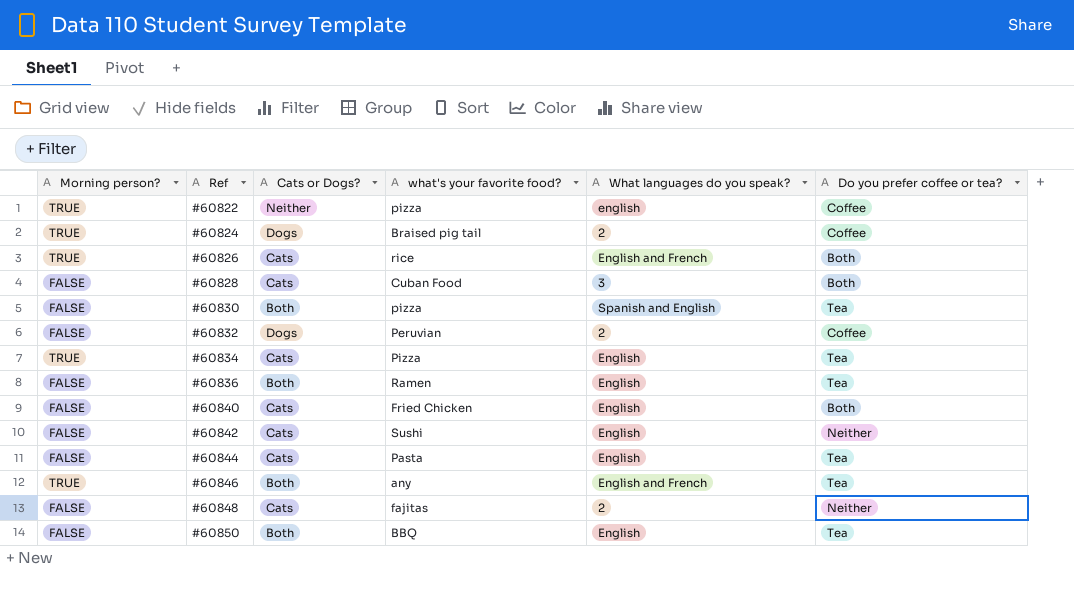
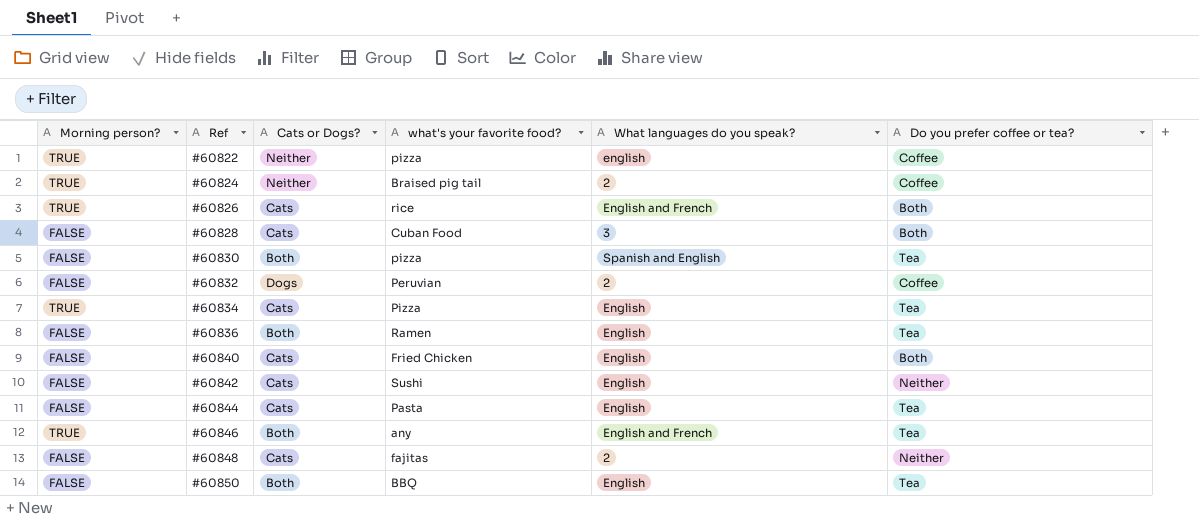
#60824 | Cats or Dogs?: Dogs -> Neither

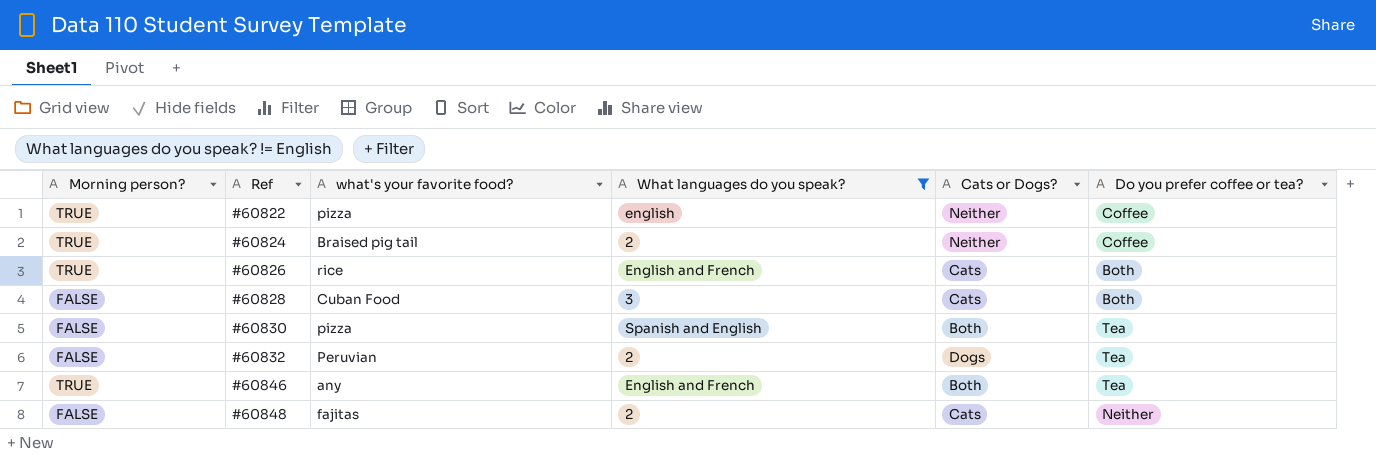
filter: none -> What languages do you speak? != English
column Cats or Dogs? | position: 3 -> 5
#60832 | Do you prefer coffee or tea?: Coffee -> Tea

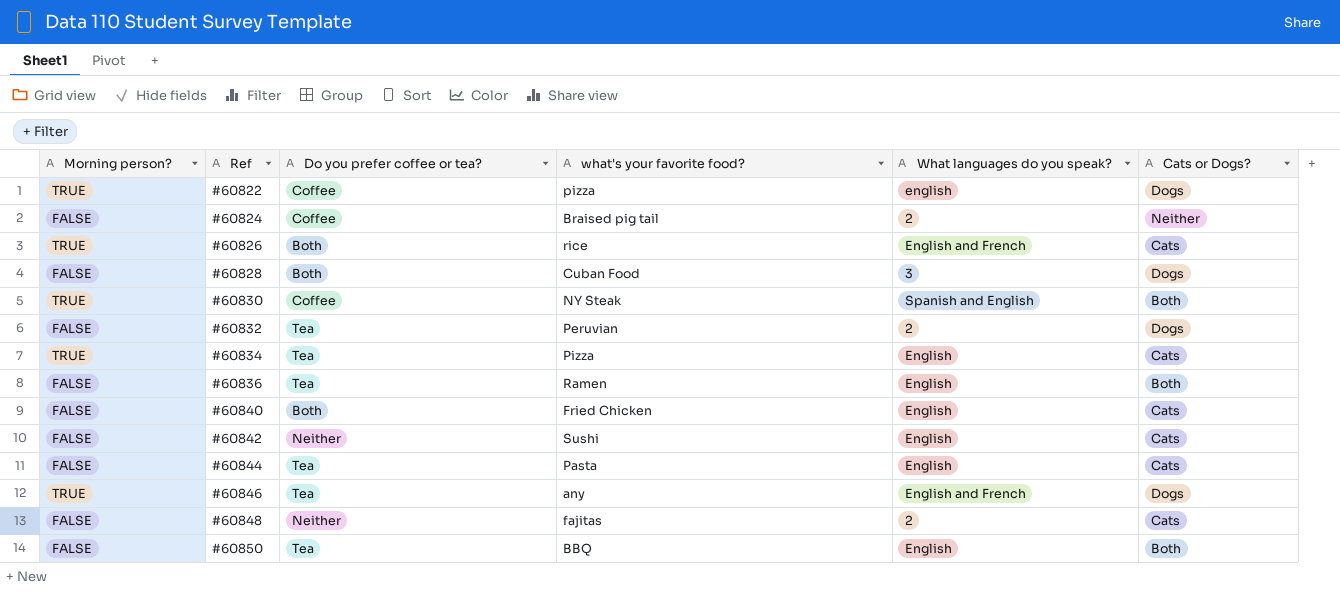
filter: What languages do you speak? != English -> none
column Do you prefer coffee or tea? | position: 6 -> 3
#60822 | Cats or Dogs?: Neither -> Dogs
#60824 | Morning person?: TRUE -> FALSE
#60828 | Cats or Dogs?: Cats -> Dogs
#60830 | Morning person?: FALSE -> TRUE
#60830 | Do you prefer coffee or tea?: Tea -> Coffee
#60830 | what's your favorite food?: pizza -> NY Steak
#60846 | Cats or Dogs?: Both -> Dogs

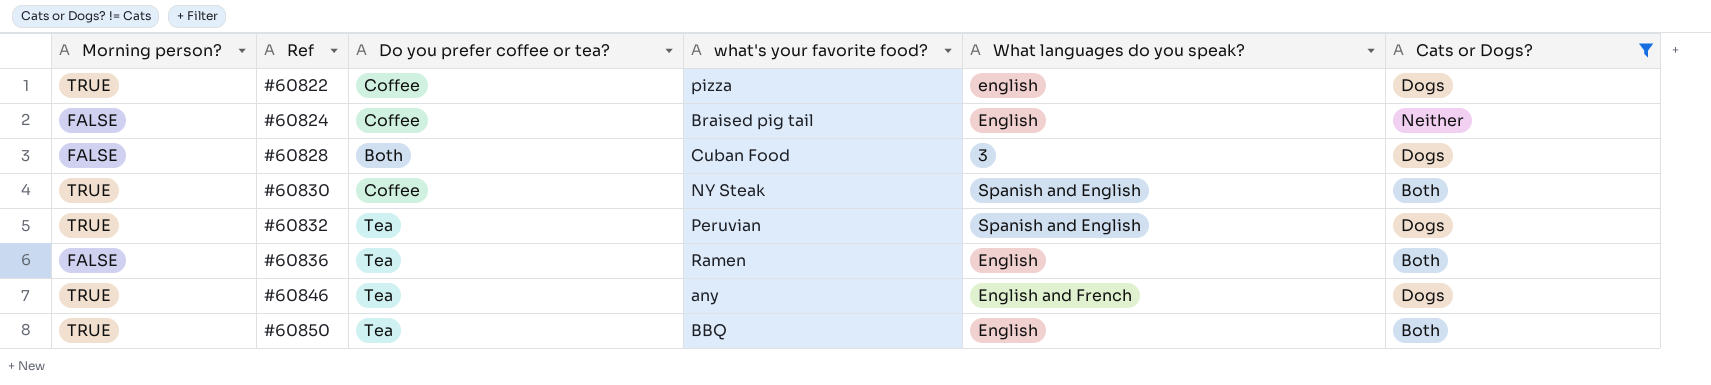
filter: none -> Cats or Dogs? != Cats
#60824 | What languages do you speak?: 2 -> English
#60832 | Morning person?: FALSE -> TRUE
#60832 | What languages do you speak?: 2 -> Spanish and English
#60850 | Morning person?: FALSE -> TRUE

